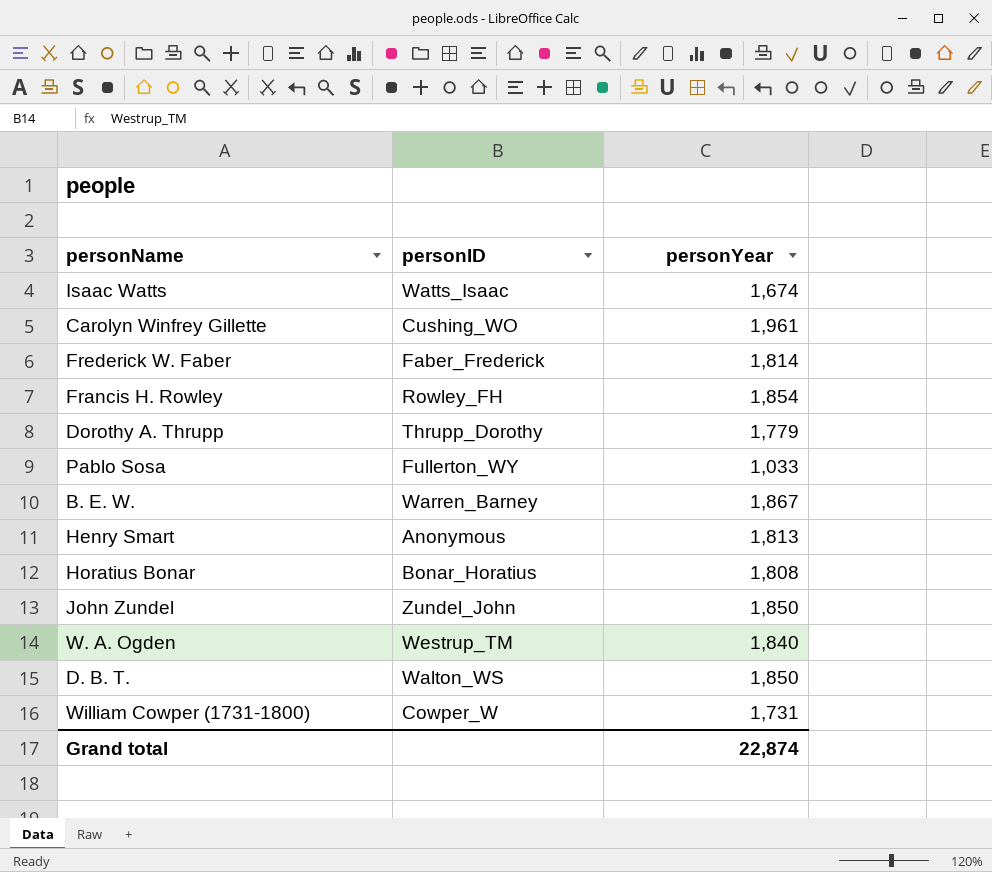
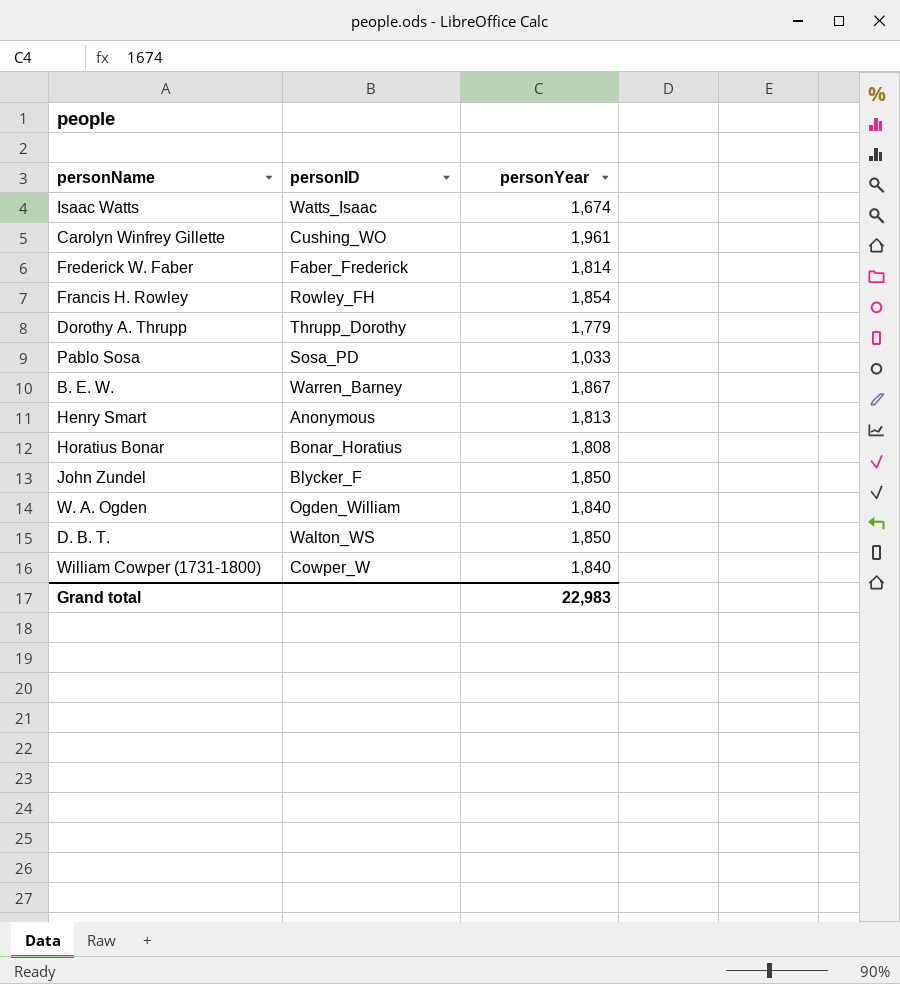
Pablo Sosa | personID: Fullerton_WY -> Sosa_PD
John Zundel | personID: Zundel_John -> Blycker_F
W. A. Ogden | personID: Westrup_TM -> Ogden_William
William Cowper (1731-1800) | personYear: 1,731 -> 1,840
Grand total | personYear: 22,874 -> 22,983

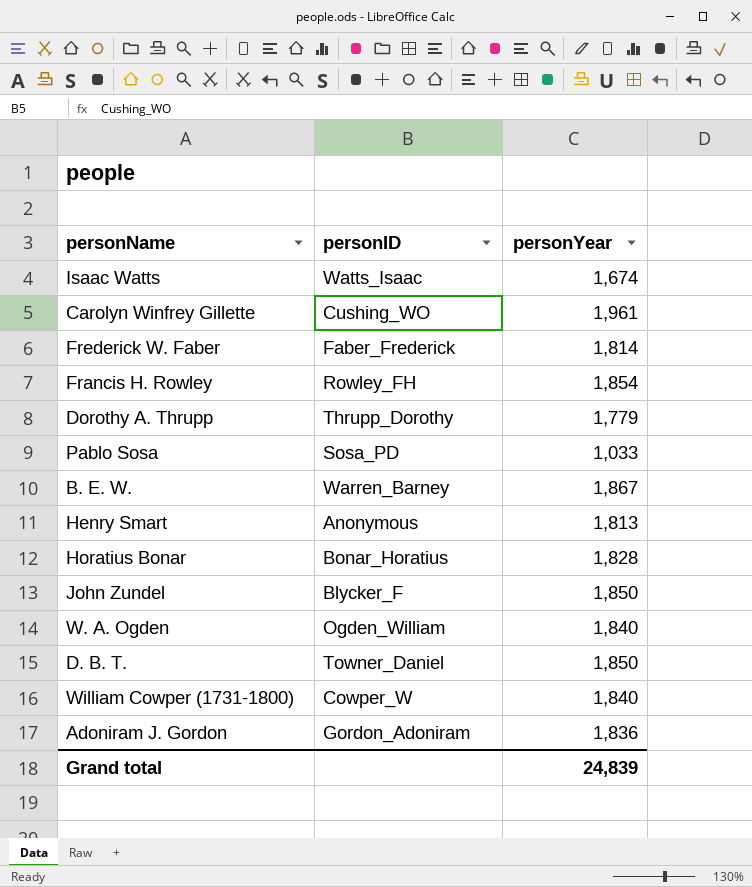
Horatius Bonar | personYear: 1,808 -> 1,828
D. B. T. | personID: Walton_WS -> Towner_Daniel
row Adoniram J. Gordon: none -> Gordon_Adoniram | 1,836
Grand total | personYear: 22,983 -> 24,839

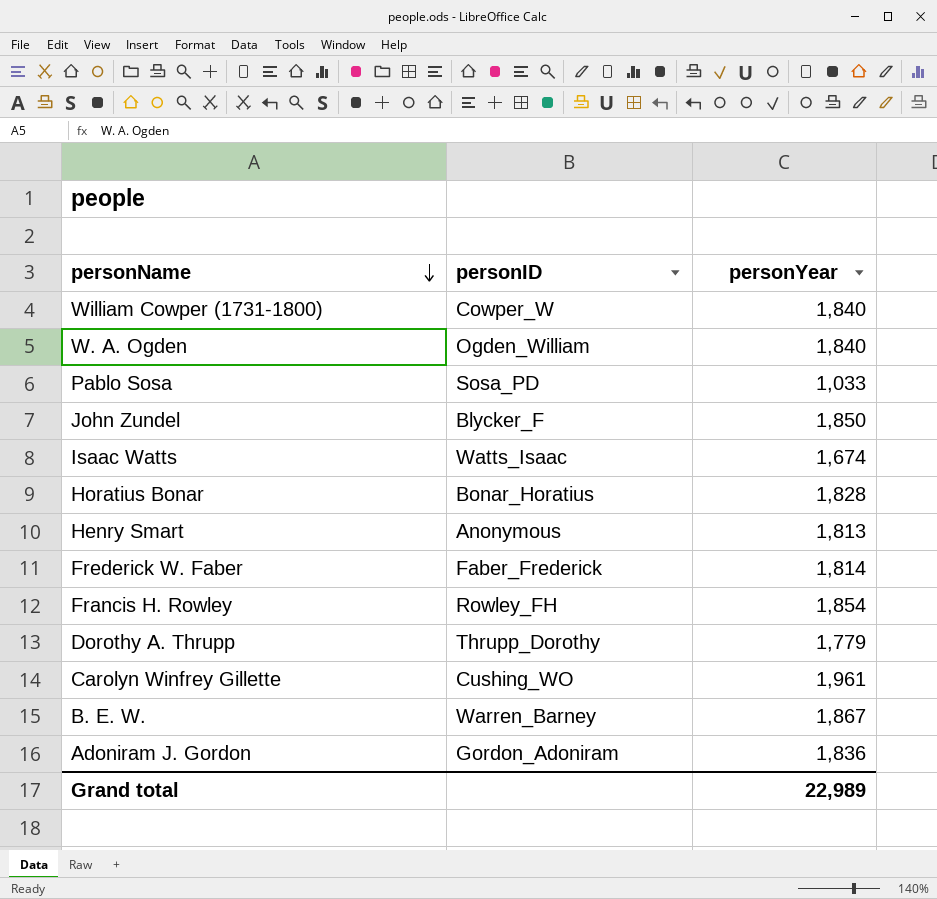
row order: none -> personName descending
row D. B. T.: Towner_Daniel | 1,850 -> none
Grand total | personYear: 24,839 -> 22,989

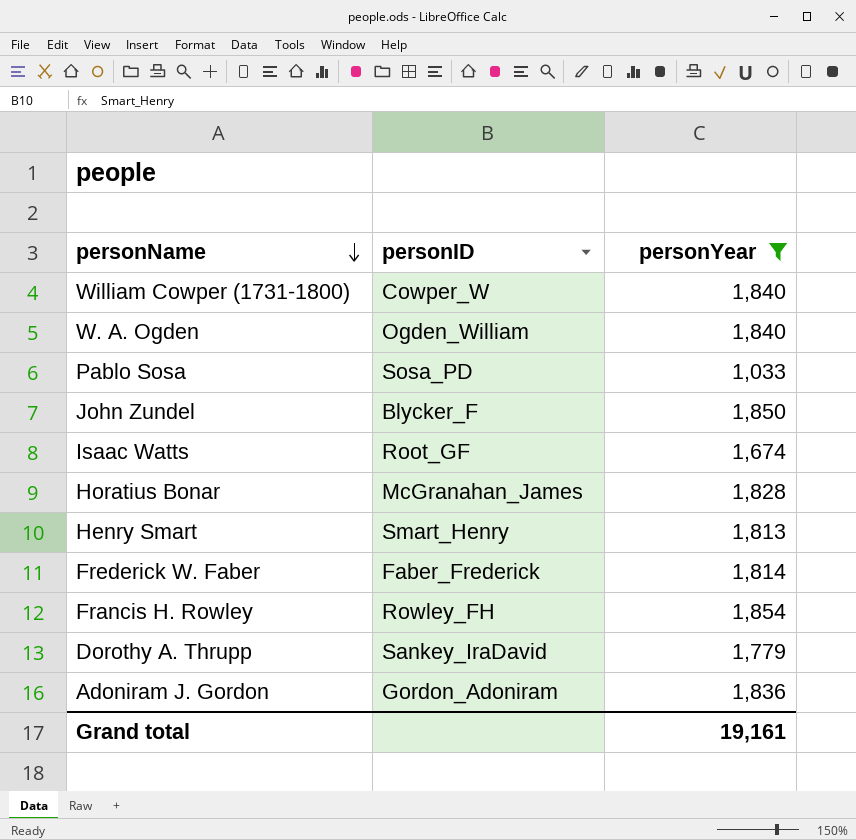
filter: none -> personYear <= 1,854
Isaac Watts | personID: Watts_Isaac -> Root_GF
Horatius Bonar | personID: Bonar_Horatius -> McGranahan_James
Henry Smart | personID: Anonymous -> Smart_Henry
Dorothy A. Thrupp | personID: Thrupp_Dorothy -> Sankey_IraDavid
Grand total | personYear: 22,989 -> 19,161

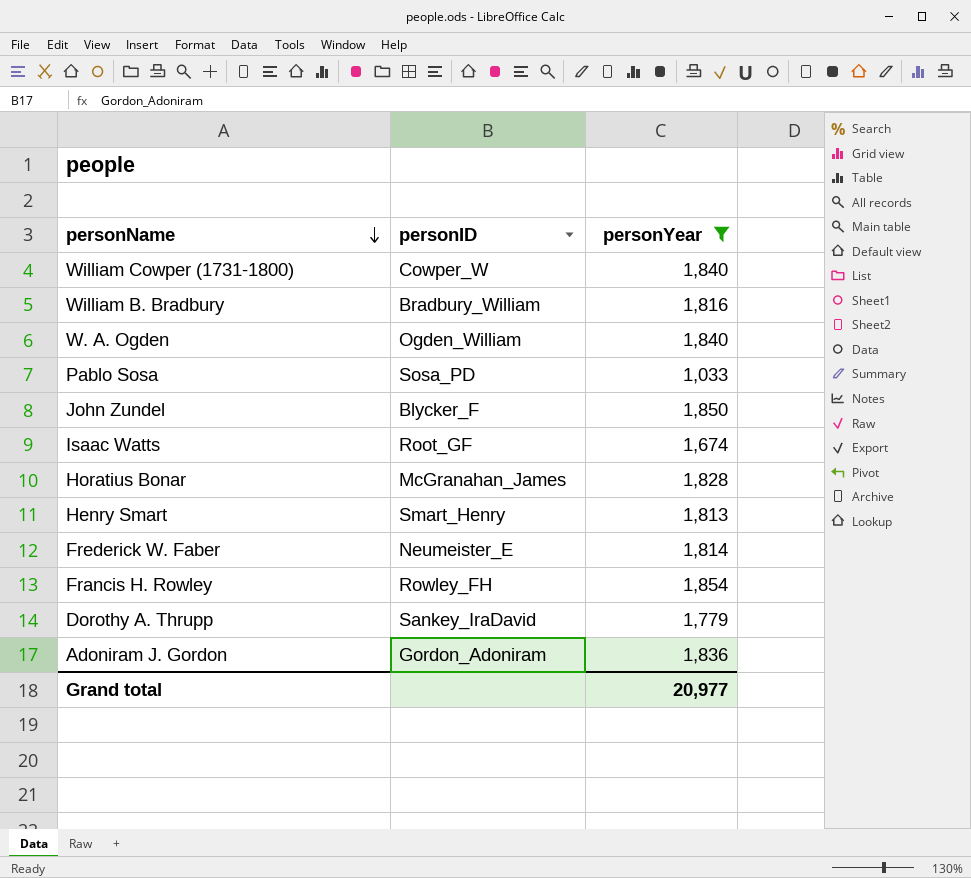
row William B. Bradbury: none -> Bradbury_William | 1,816
Frederick W. Faber | personID: Faber_Frederick -> Neumeister_E
Grand total | personYear: 19,161 -> 20,977

